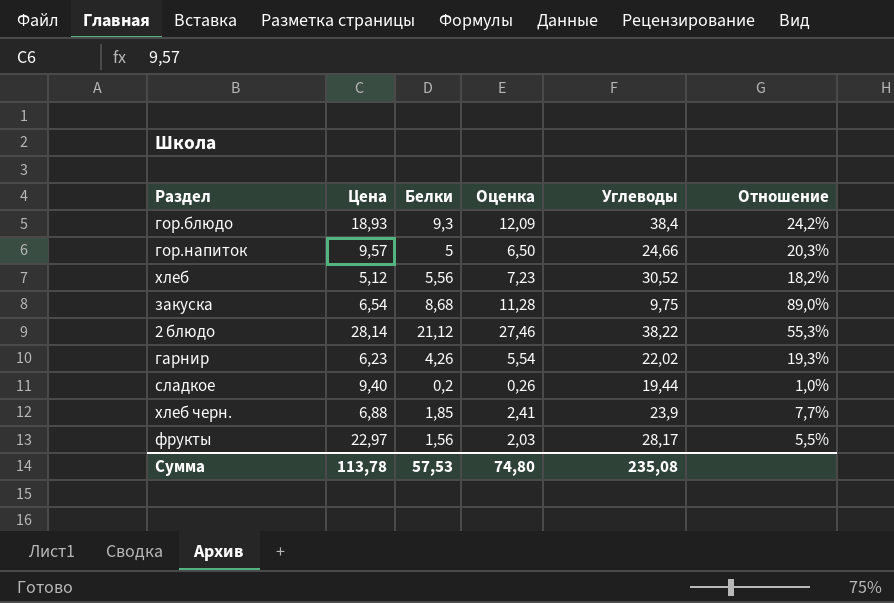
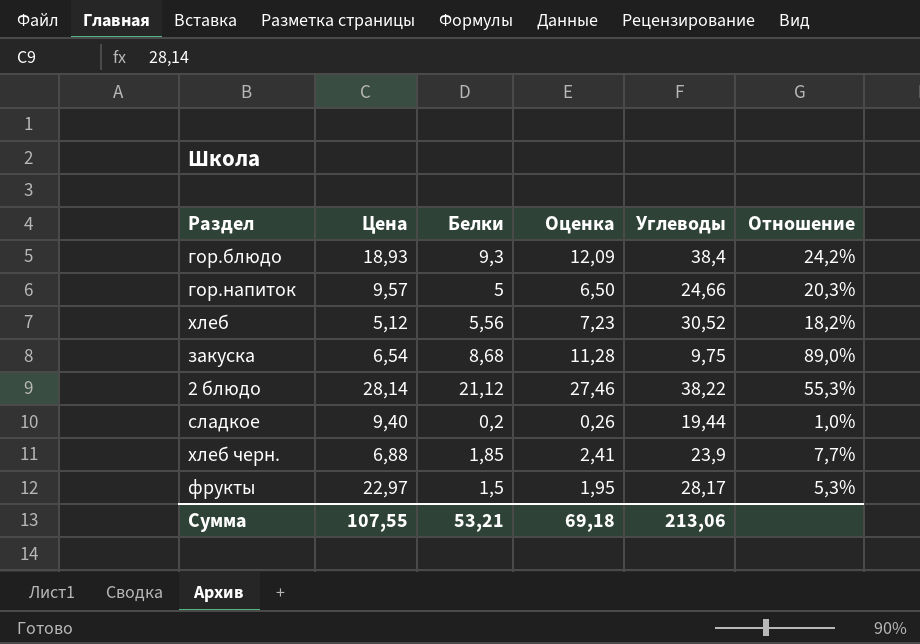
row гарнир: 6,23 | 4,26 | 5,54 | 22,02 | 19,3% -> none
фрукты | Белки: 1,56 -> 1,5
фрукты | Оценка: 2,03 -> 1,95
фрукты | Отношение: 5,5% -> 5,3%
Сумма | Цена: 113,78 -> 107,55
Сумма | Белки: 57,53 -> 53,21
Сумма | Оценка: 74,80 -> 69,18
Сумма | Углеводы: 235,08 -> 213,06

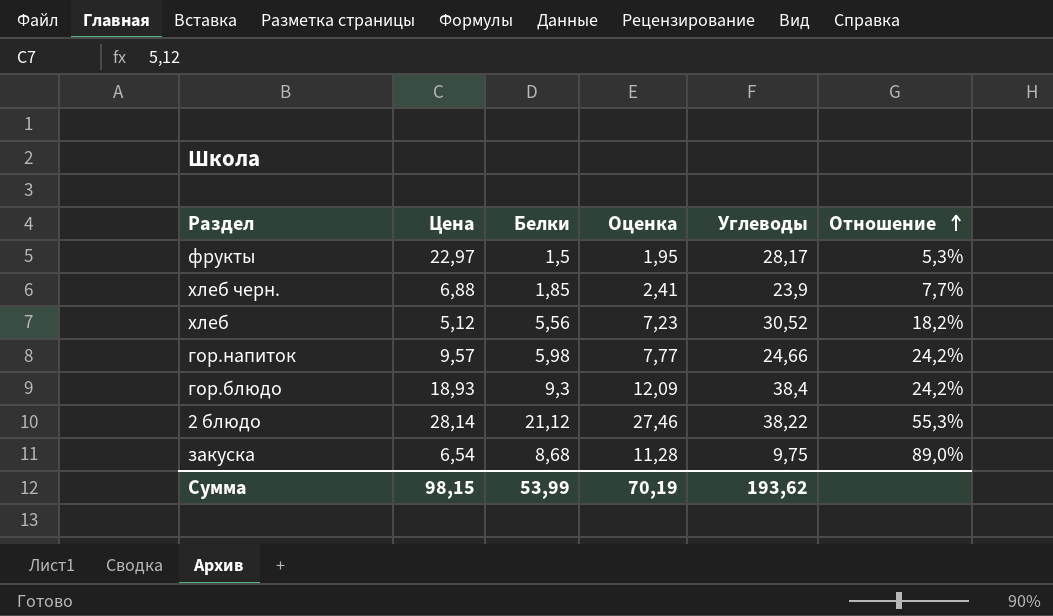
row order: none -> Отношение ascending
row сладкое: 9,40 | 0,2 | 0,26 | 19,44 | 1,0% -> none
гор.напиток | Белки: 5 -> 5,98
гор.напиток | Оценка: 6,50 -> 7,77
гор.напиток | Отношение: 20,3% -> 24,2%
Сумма | Цена: 107,55 -> 98,15
Сумма | Белки: 53,21 -> 53,99
Сумма | Оценка: 69,18 -> 70,19
Сумма | Углеводы: 213,06 -> 193,62

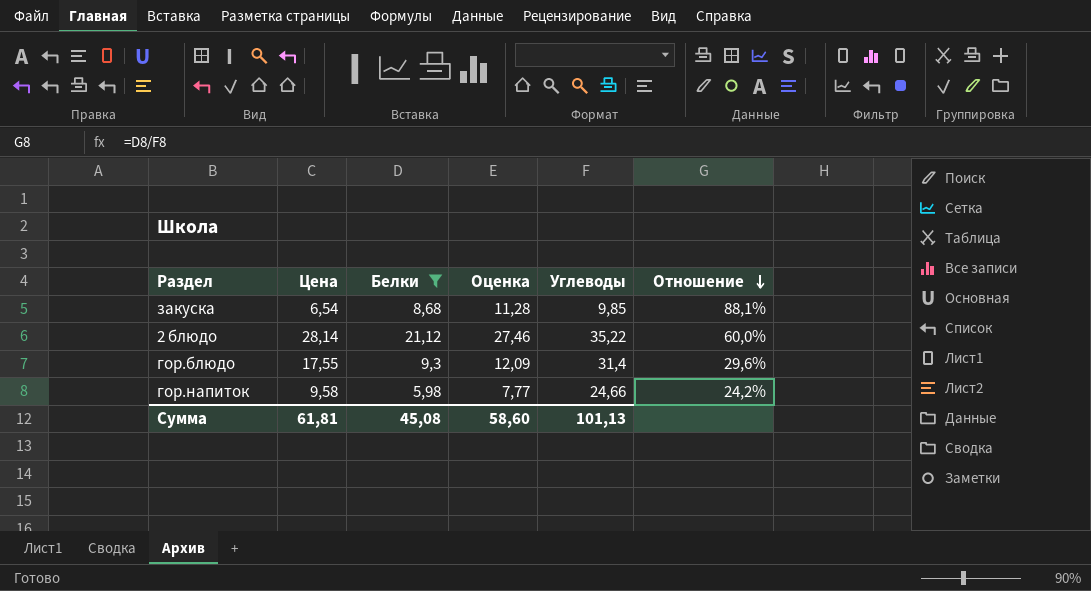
filter: none -> Белки >= 5,98
row order: Отношение ascending -> Отношение descending
закуска | Углеводы: 9,75 -> 9,85
закуска | Отношение: 89,0% -> 88,1%
2 блюдо | Углеводы: 38,22 -> 35,22
2 блюдо | Отношение: 55,3% -> 60,0%
гор.блюдо | Цена: 18,93 -> 17,55
гор.блюдо | Углеводы: 38,4 -> 31,4
гор.блюдо | Отношение: 24,2% -> 29,6%
гор.напиток | Цена: 9,57 -> 9,58
Сумма | Цена: 98,15 -> 61,81
Сумма | Белки: 53,99 -> 45,08
Сумма | Оценка: 70,19 -> 58,60
Сумма | Углеводы: 193,62 -> 101,13

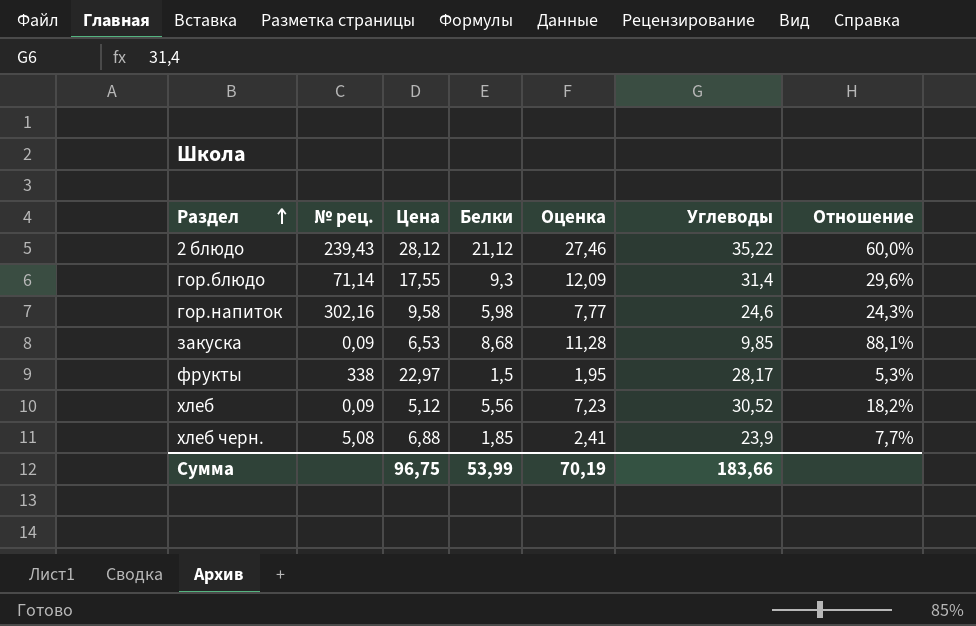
filter: Белки >= 5,98 -> none
row order: Отношение descending -> Раздел ascending
column № рец. | position: none -> 2
2 блюдо | Цена: 28,14 -> 28,12
гор.напиток | Углеводы: 24,66 -> 24,6
гор.напиток | Отношение: 24,2% -> 24,3%
закуска | Цена: 6,54 -> 6,53
Сумма | Цена: 61,81 -> 96,75
Сумма | Белки: 45,08 -> 53,99
Сумма | Оценка: 58,60 -> 70,19
Сумма | Углеводы: 101,13 -> 183,66

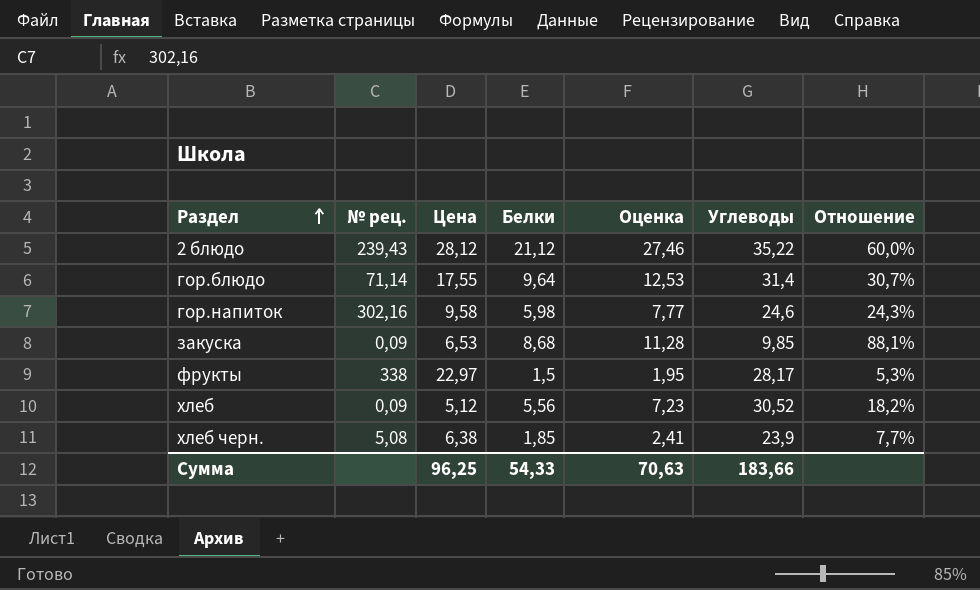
гор.блюдо | Белки: 9,3 -> 9,64
гор.блюдо | Оценка: 12,09 -> 12,53
гор.блюдо | Отношение: 29,6% -> 30,7%
хлеб черн. | Цена: 6,88 -> 6,38
Сумма | Цена: 96,75 -> 96,25
Сумма | Белки: 53,99 -> 54,33
Сумма | Оценка: 70,19 -> 70,63

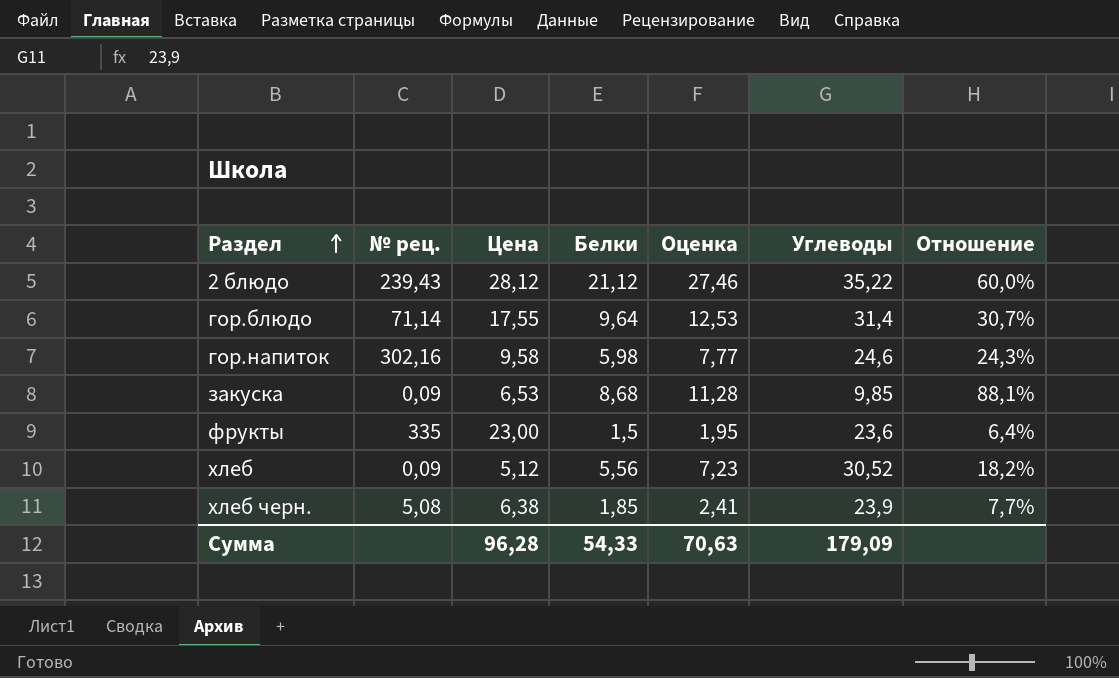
фрукты | № рец.: 338 -> 335
фрукты | Цена: 22,97 -> 23,00
фрукты | Углеводы: 28,17 -> 23,6
фрукты | Отношение: 5,3% -> 6,4%
Сумма | Цена: 96,25 -> 96,28
Сумма | Углеводы: 183,66 -> 179,09

